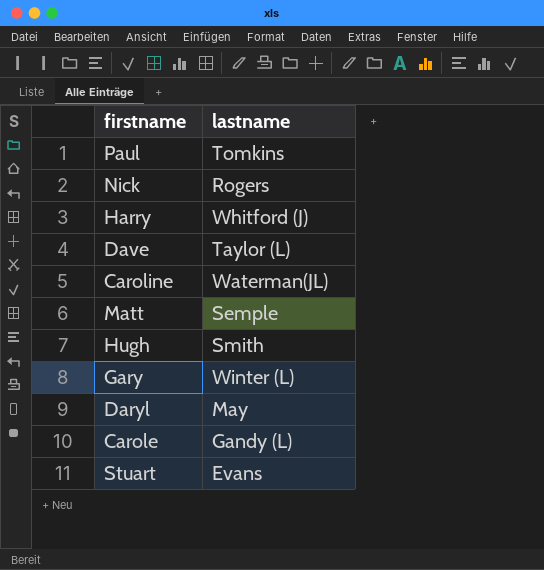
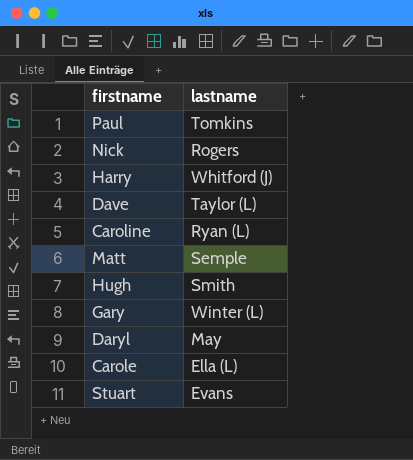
Caroline | lastname: Waterman(JL) -> Ryan (L)
Carole | lastname: Gandy (L) -> Ella (L)

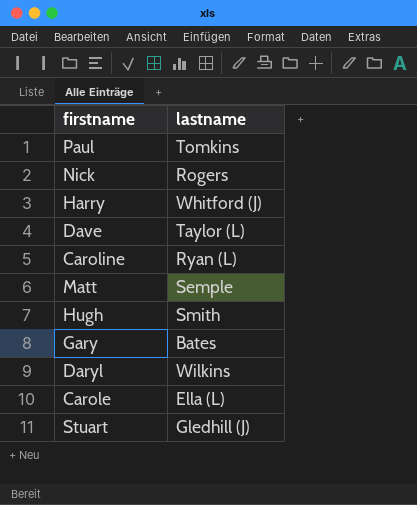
Gary | lastname: Winter (L) -> Bates
Daryl | lastname: May -> Wilkins
Stuart | lastname: Evans -> Gledhill (J)

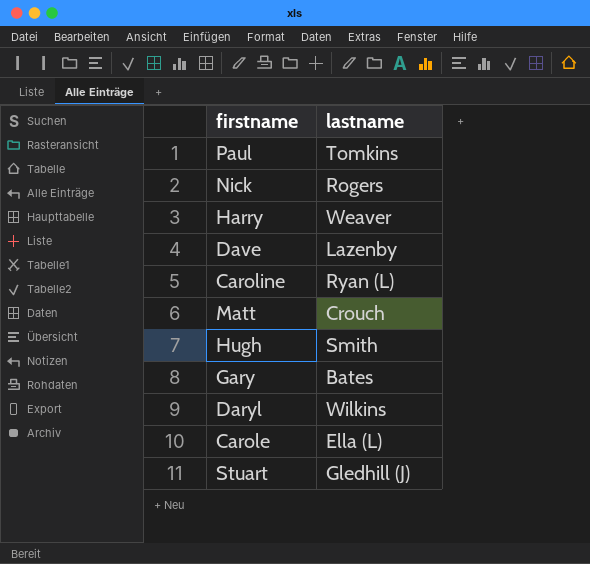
Harry | lastname: Whitford (J) -> Weaver
Dave | lastname: Taylor (L) -> Lazenby
Matt | lastname: Semple -> Crouch

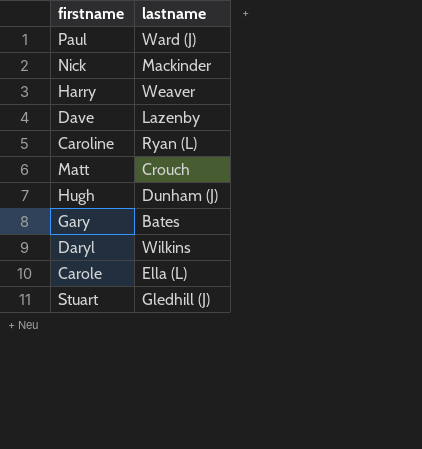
Paul | lastname: Tomkins -> Ward (J)
Nick | lastname: Rogers -> Mackinder
Hugh | lastname: Smith -> Dunham (J)

